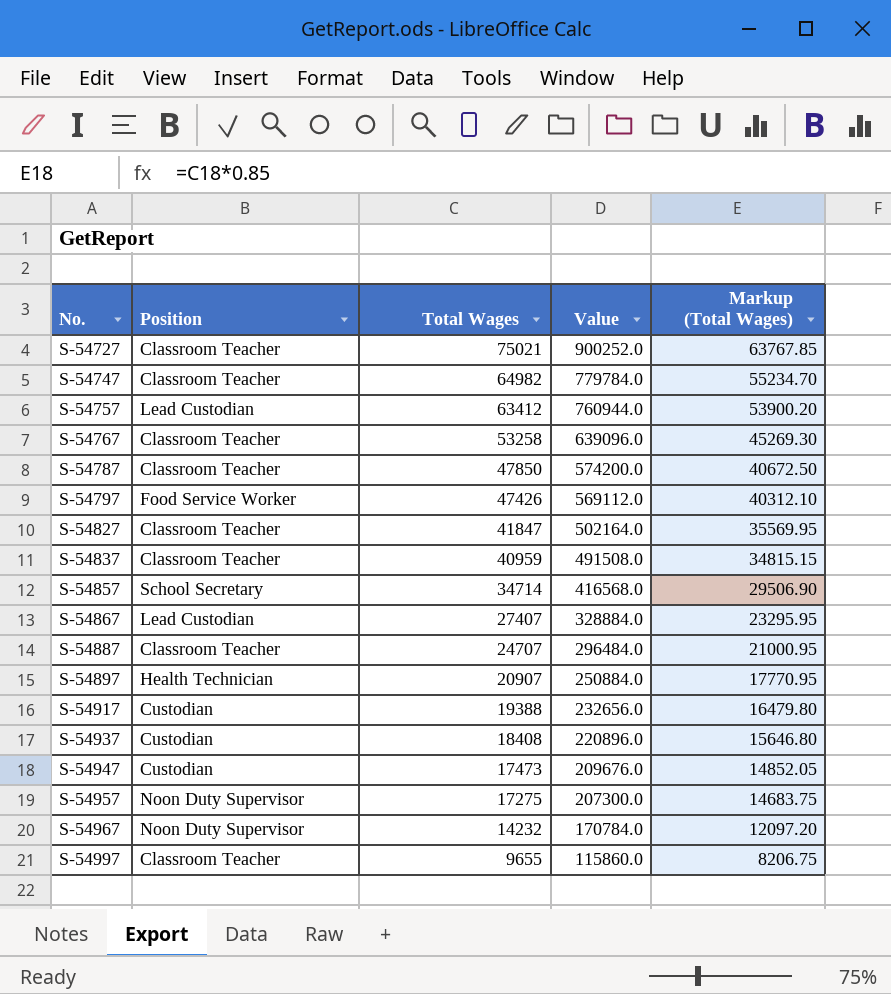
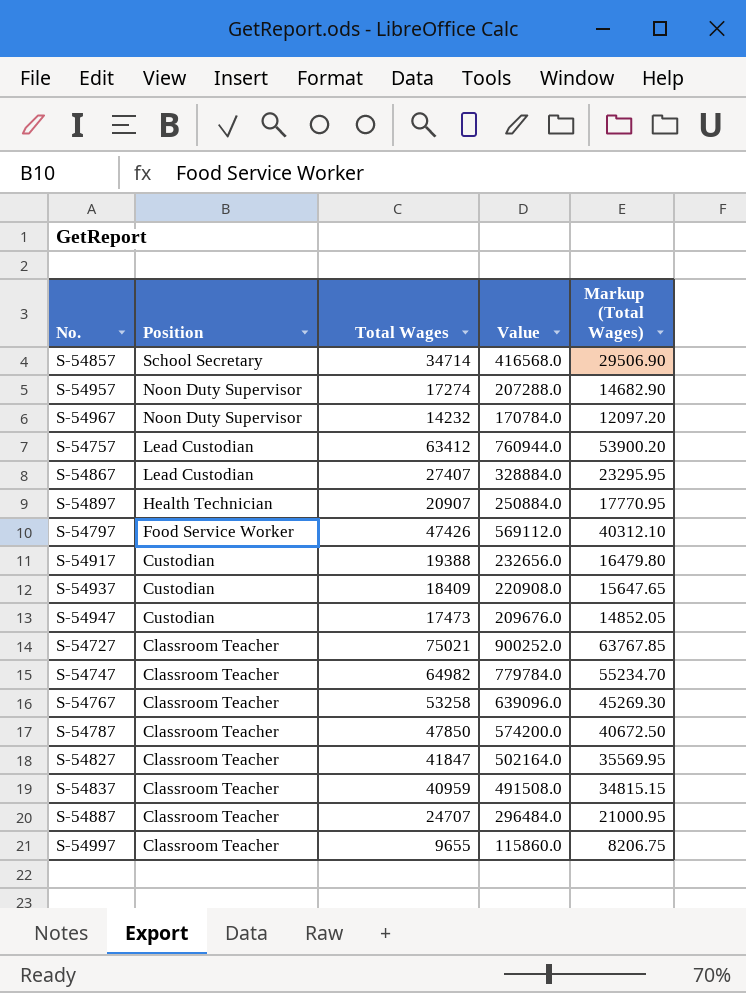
row order: No. ascending -> Position descending
S-54957 | Total Wages: 17275 -> 17274
S-54957 | Value: 207300.0 -> 207288.0
S-54957 | Markup (Total Wages): 14683.75 -> 14682.90
S-54937 | Total Wages: 18408 -> 18409
S-54937 | Value: 220896.0 -> 220908.0
S-54937 | Markup (Total Wages): 15646.80 -> 15647.65

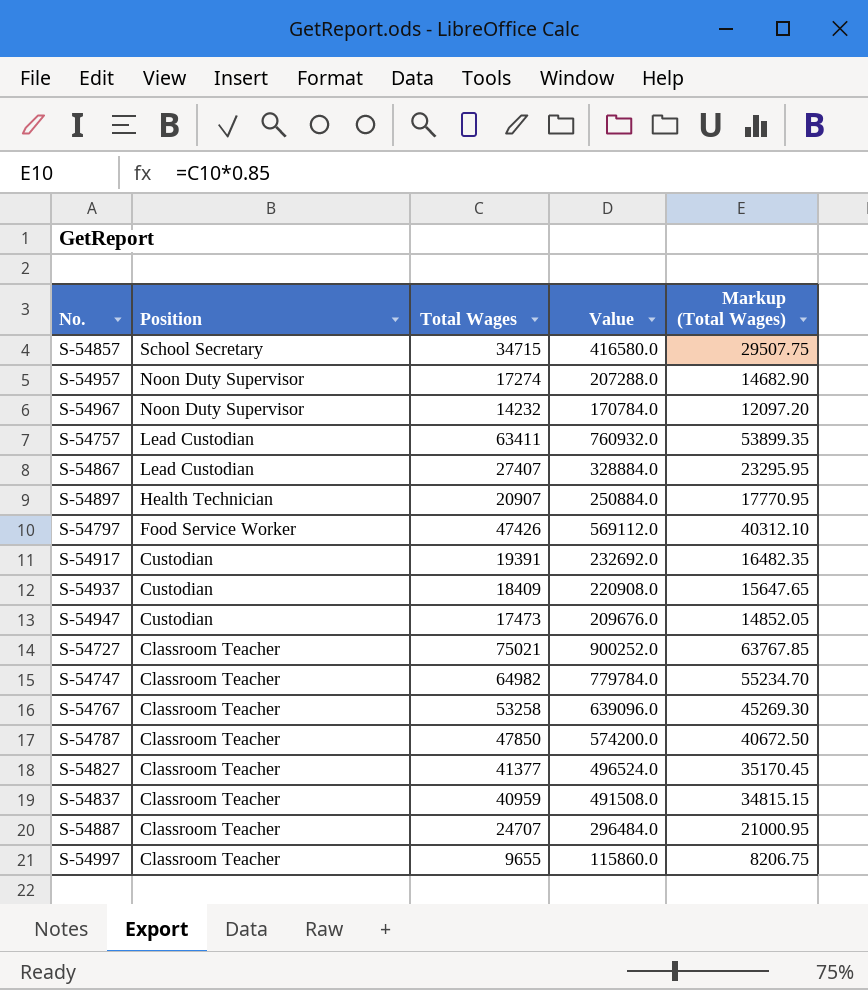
S-54857 | Total Wages: 34714 -> 34715
S-54857 | Value: 416568.0 -> 416580.0
S-54857 | Markup (Total Wages): 29506.90 -> 29507.75
S-54757 | Total Wages: 63412 -> 63411
S-54757 | Value: 760944.0 -> 760932.0
S-54757 | Markup (Total Wages): 53900.20 -> 53899.35
S-54917 | Total Wages: 19388 -> 19391
S-54917 | Value: 232656.0 -> 232692.0
S-54917 | Markup (Total Wages): 16479.80 -> 16482.35
S-54827 | Total Wages: 41847 -> 41377
S-54827 | Value: 502164.0 -> 496524.0
S-54827 | Markup (Total Wages): 35569.95 -> 35170.45

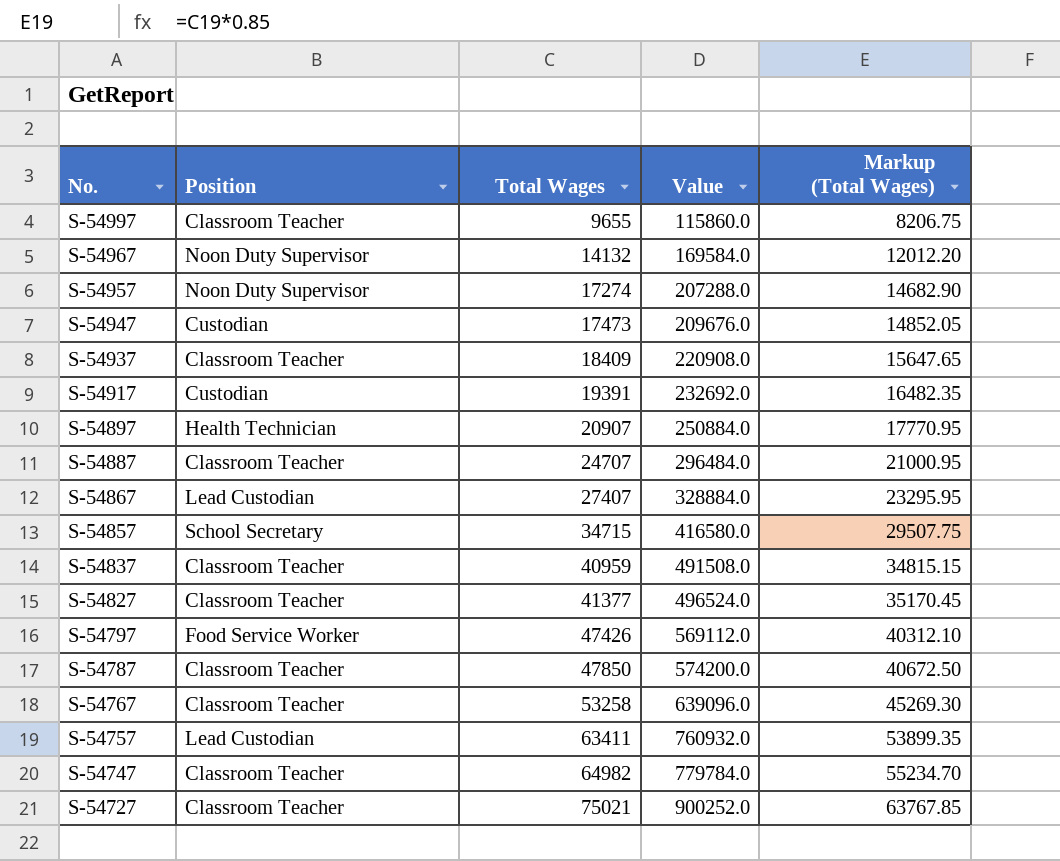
row order: Position descending -> No. descending
S-54967 | Total Wages: 14232 -> 14132
S-54967 | Value: 170784.0 -> 169584.0
S-54967 | Markup (Total Wages): 12097.20 -> 12012.20
S-54937 | Position: Custodian -> Classroom Teacher

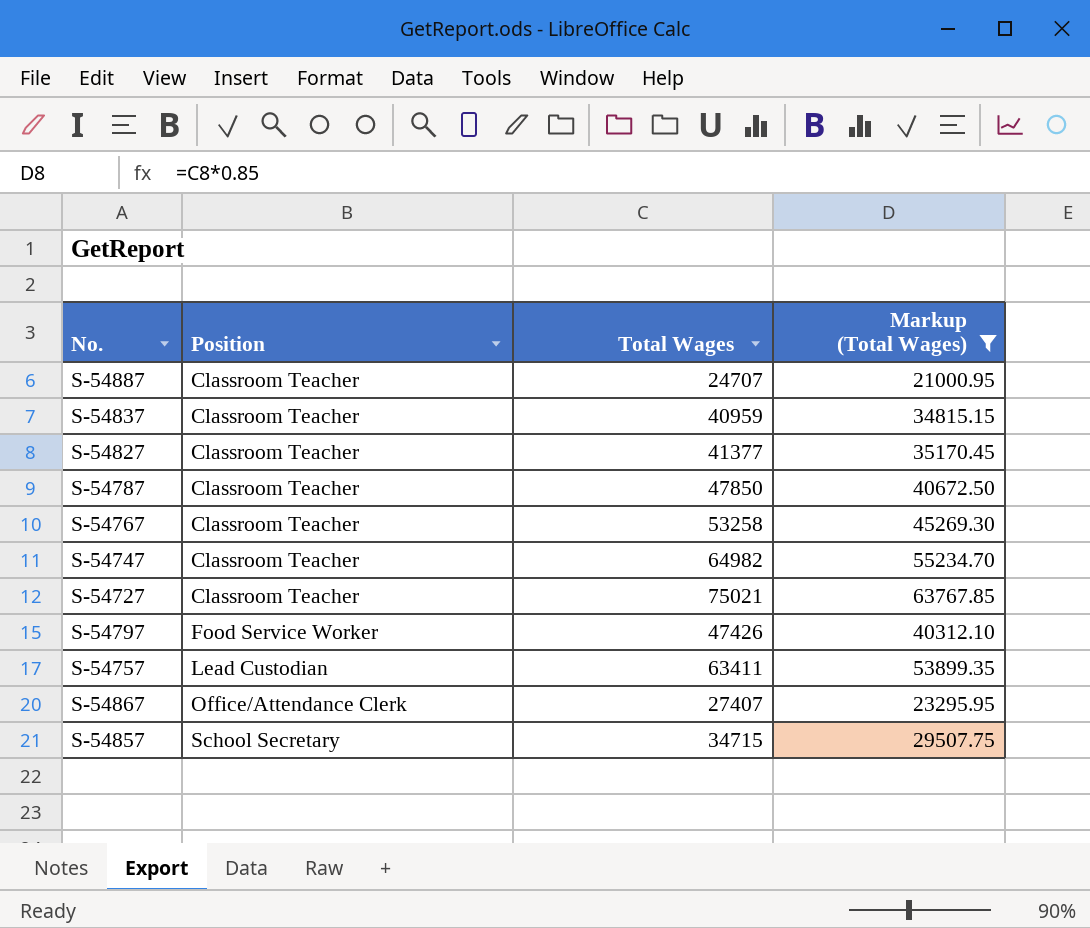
filter: none -> Markup (Total Wages) >= 21000.95
row order: No. descending -> Position ascending
column Value | formula: [Total Wages] * 12 -> none
S-54867 | Position: Lead Custodian -> Office/Attendance Clerk

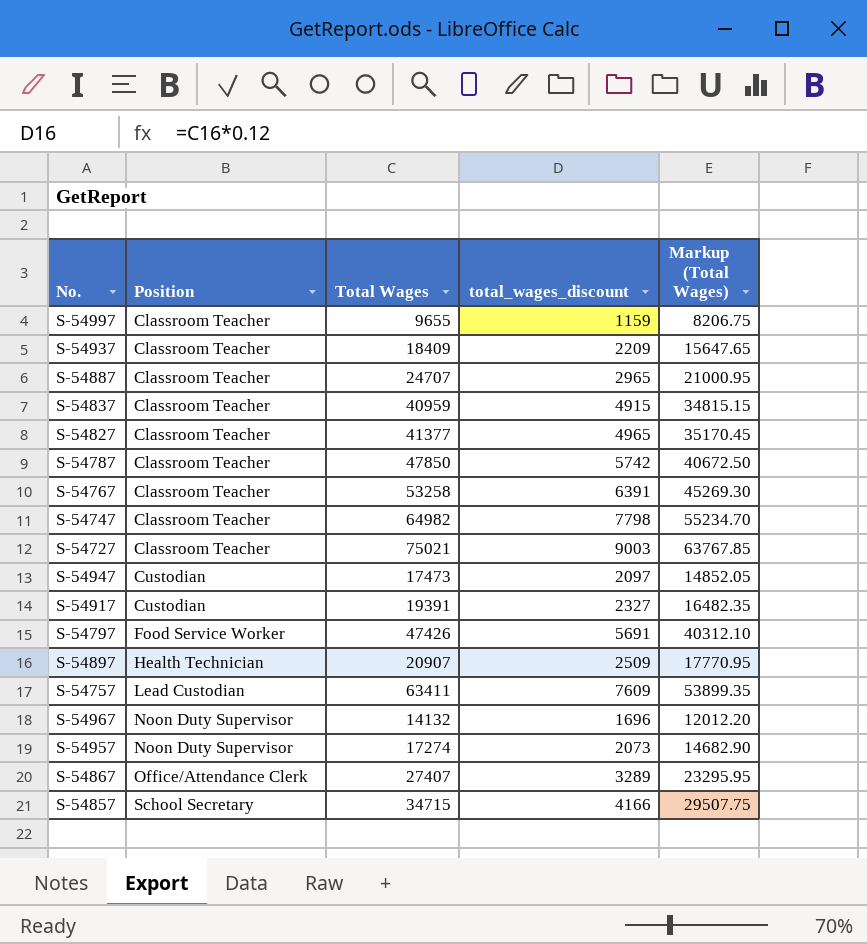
filter: Markup (Total Wages) >= 21000.95 -> none
column total_wages_discount | formula: none -> [Total Wages] * 0.12

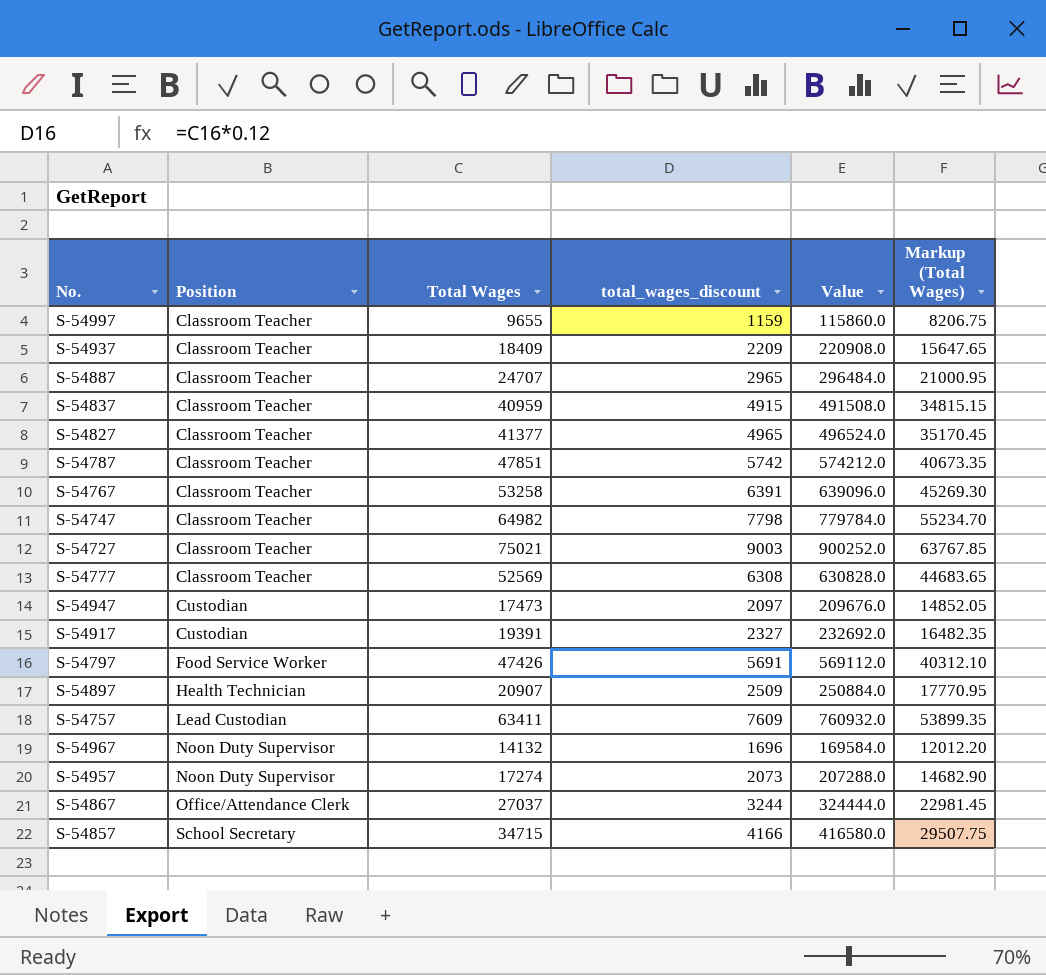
column Value | formula: none -> [Total Wages] * 12
S-54787 | Total Wages: 47850 -> 47851
S-54787 | Markup (Total Wages): 40672.50 -> 40673.35
row S-54777: none -> Classroom Teacher | 52569 | 6308 | 630828.0 | 44683.65
S-54867 | Total Wages: 27407 -> 27037
S-54867 | total_wages_discount: 3289 -> 3244
S-54867 | Markup (Total Wages): 23295.95 -> 22981.45

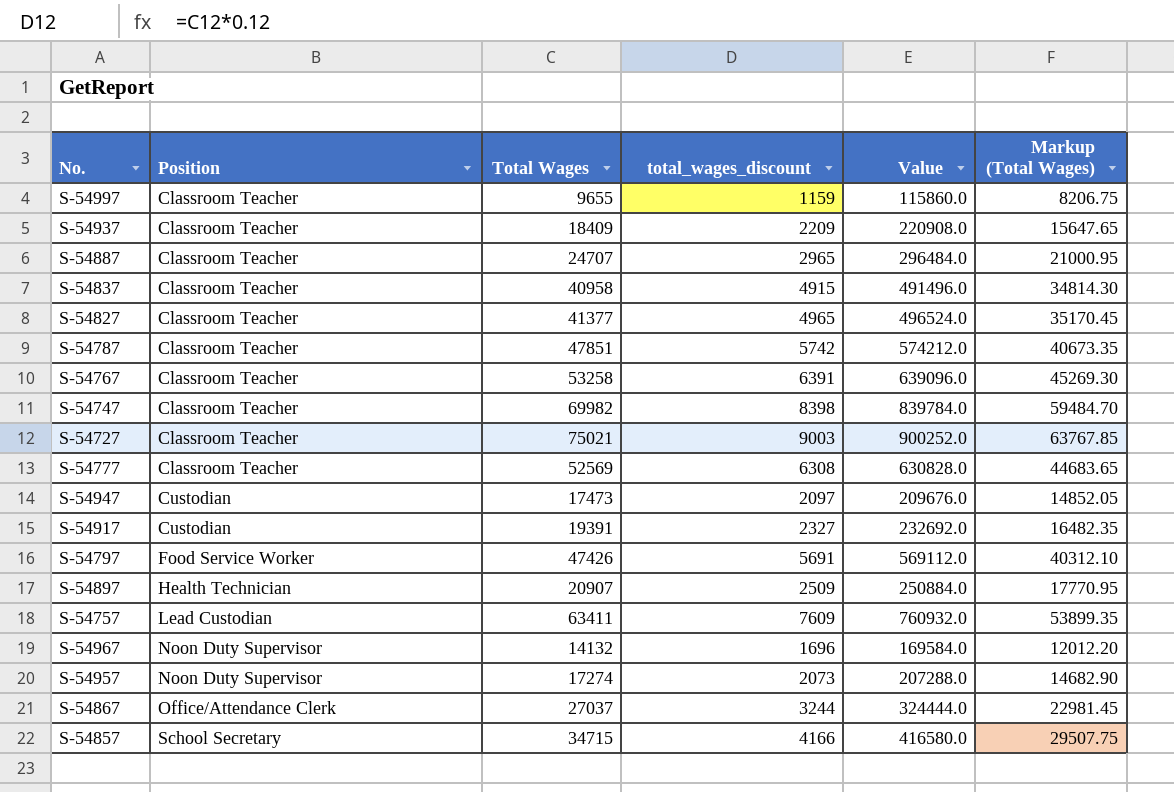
S-54837 | Total Wages: 40959 -> 40958
S-54837 | Value: 491508.0 -> 491496.0
S-54837 | Markup (Total Wages): 34815.15 -> 34814.30
S-54747 | Total Wages: 64982 -> 69982
S-54747 | total_wages_discount: 7798 -> 8398
S-54747 | Value: 779784.0 -> 839784.0
S-54747 | Markup (Total Wages): 55234.70 -> 59484.70

